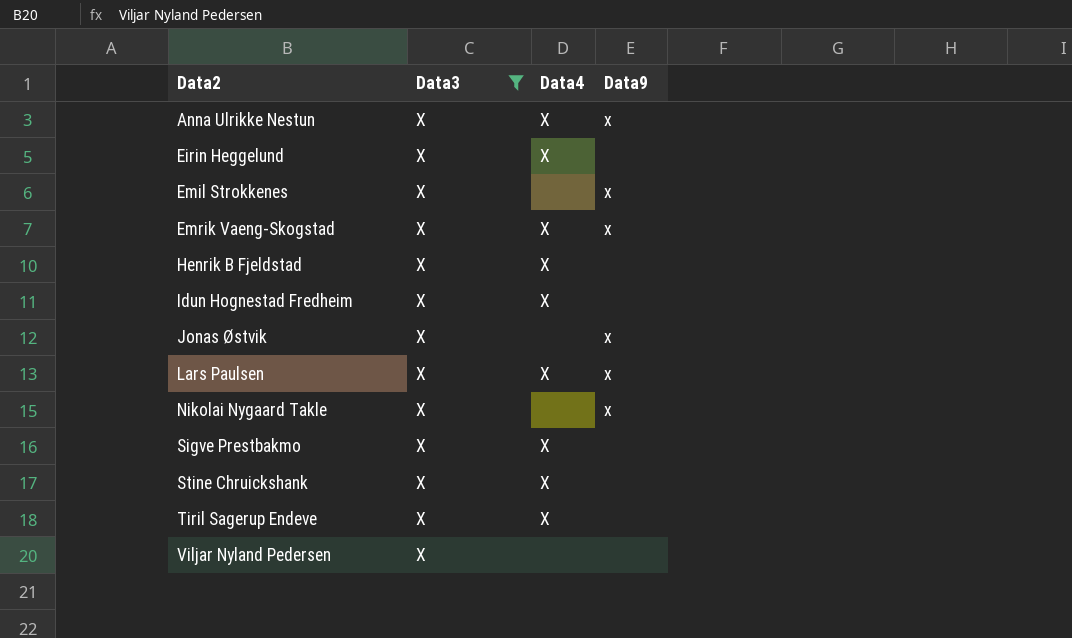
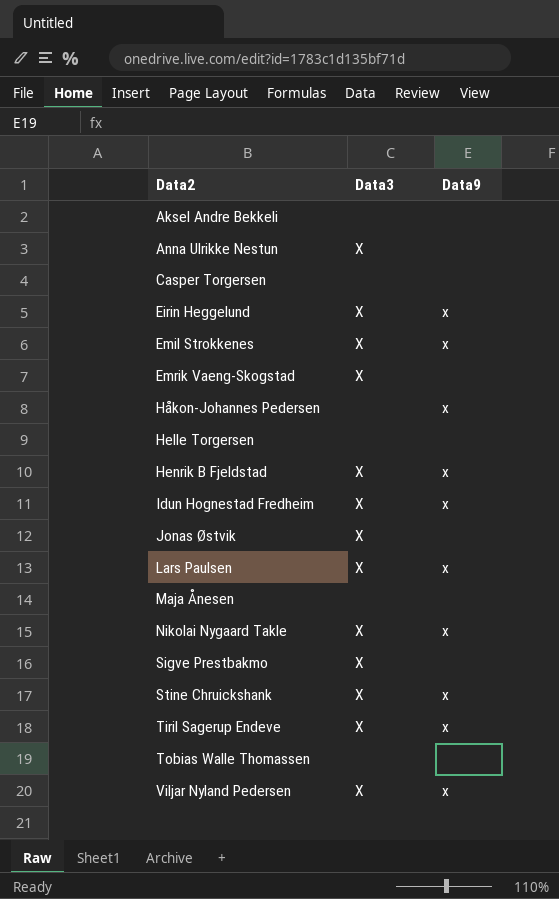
filter: Data3 = X -> none
column Data4 | position: 3 -> none
Anna Ulrikke Nestun | Data9: x -> none
Eirin Heggelund | Data9: none -> x
Emrik Vaeng-Skogstad | Data9: x -> none
Henrik B Fjeldstad | Data9: none -> x
Idun Hognestad Fredheim | Data9: none -> x
Jonas Østvik | Data9: x -> none
Stine Chruickshank | Data9: none -> x
Tiril Sagerup Endeve | Data9: none -> x
Viljar Nyland Pedersen | Data9: none -> x

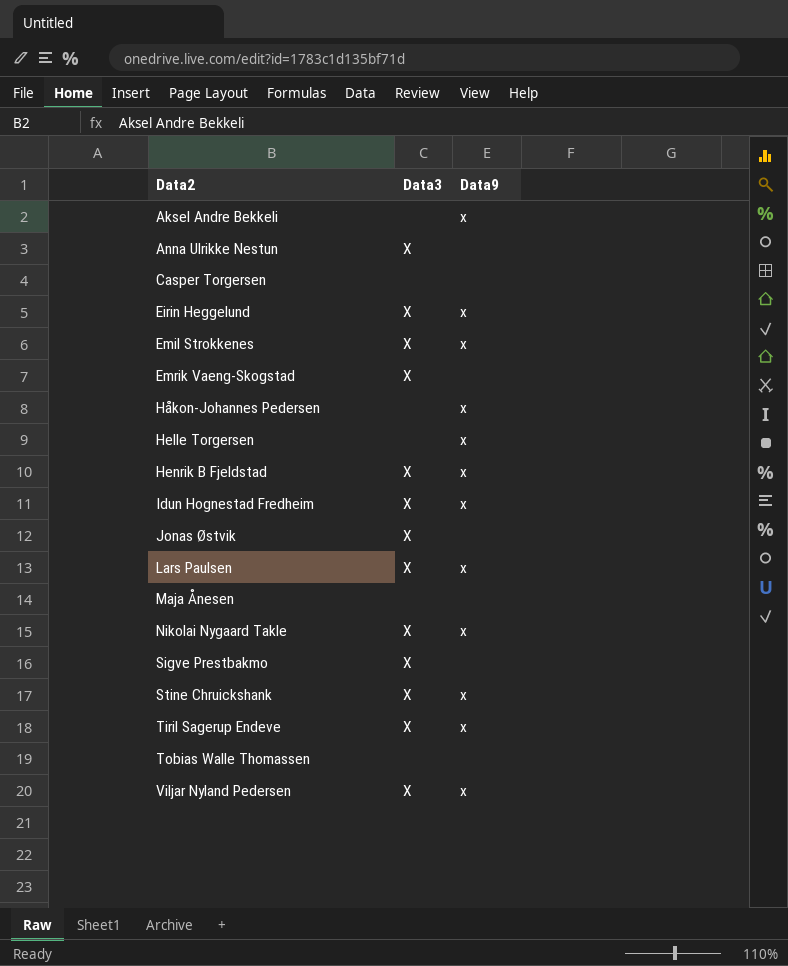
Aksel Andre Bekkeli | Data9: none -> x
Helle Torgersen | Data9: none -> x

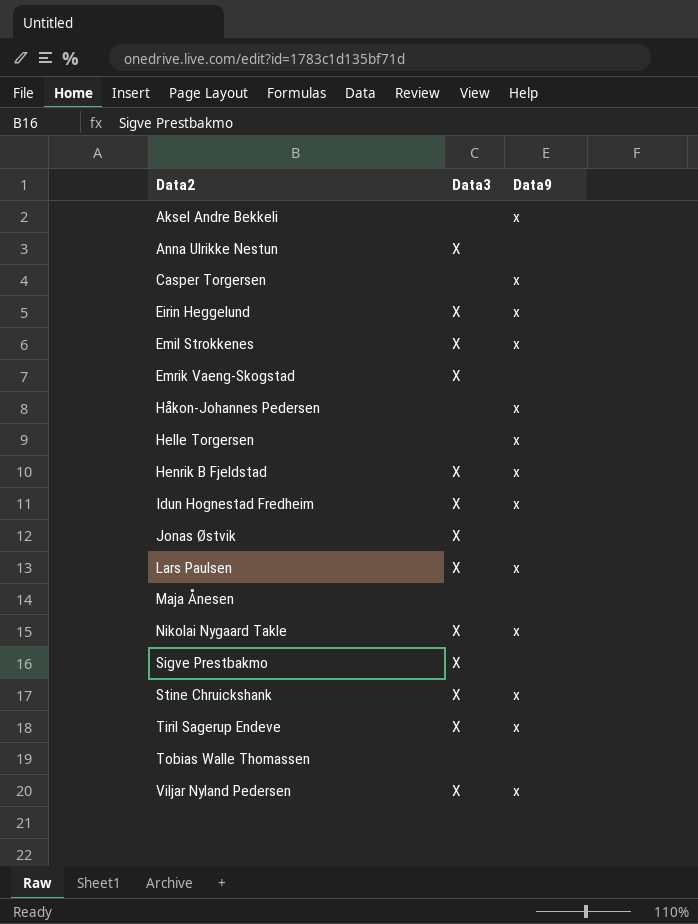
Casper Torgersen | Data9: none -> x

